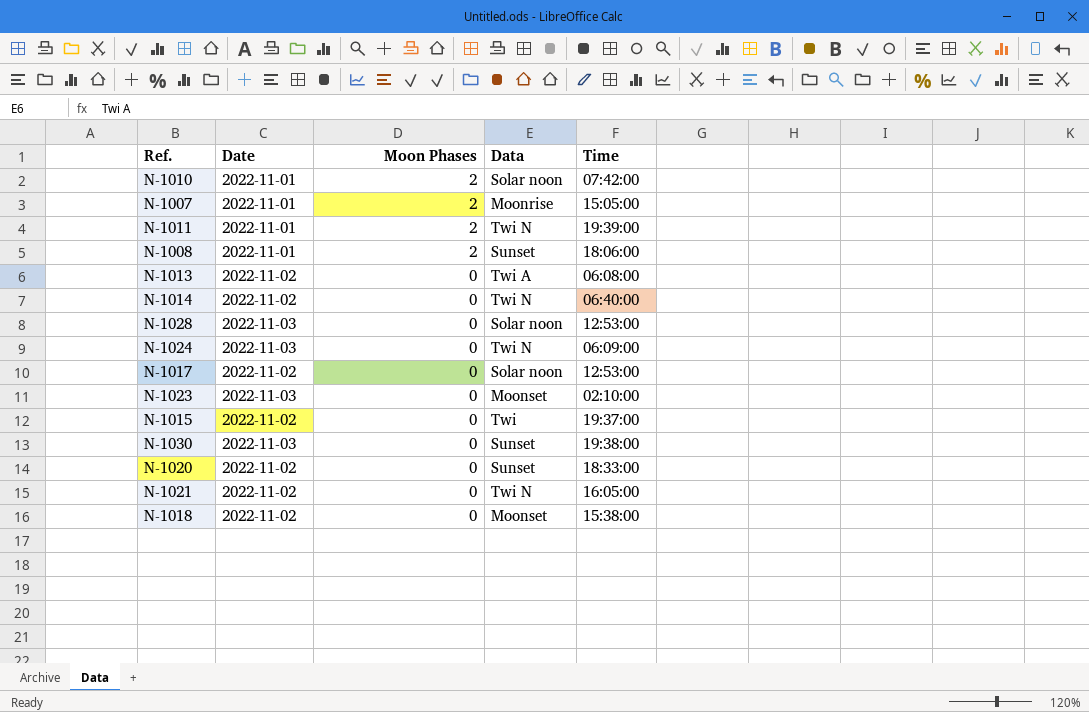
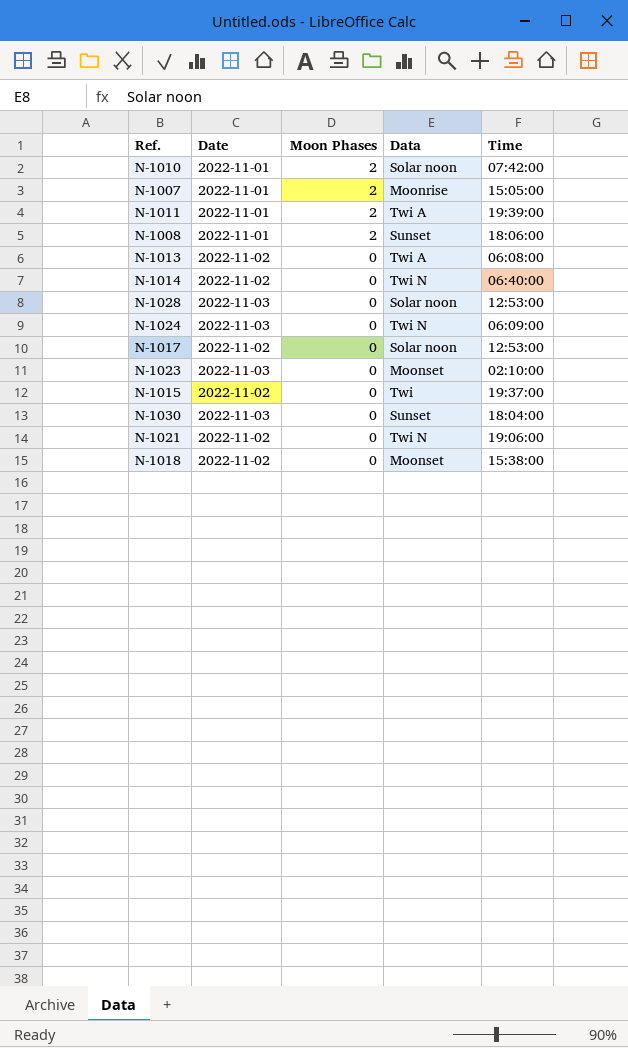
row N-1020: 2022-11-02 | 0 | Sunset | 18:33:00 -> none
N-1011 | Data: Twi N -> Twi A
N-1030 | Time: 19:38:00 -> 18:04:00
N-1021 | Time: 16:05:00 -> 19:06:00

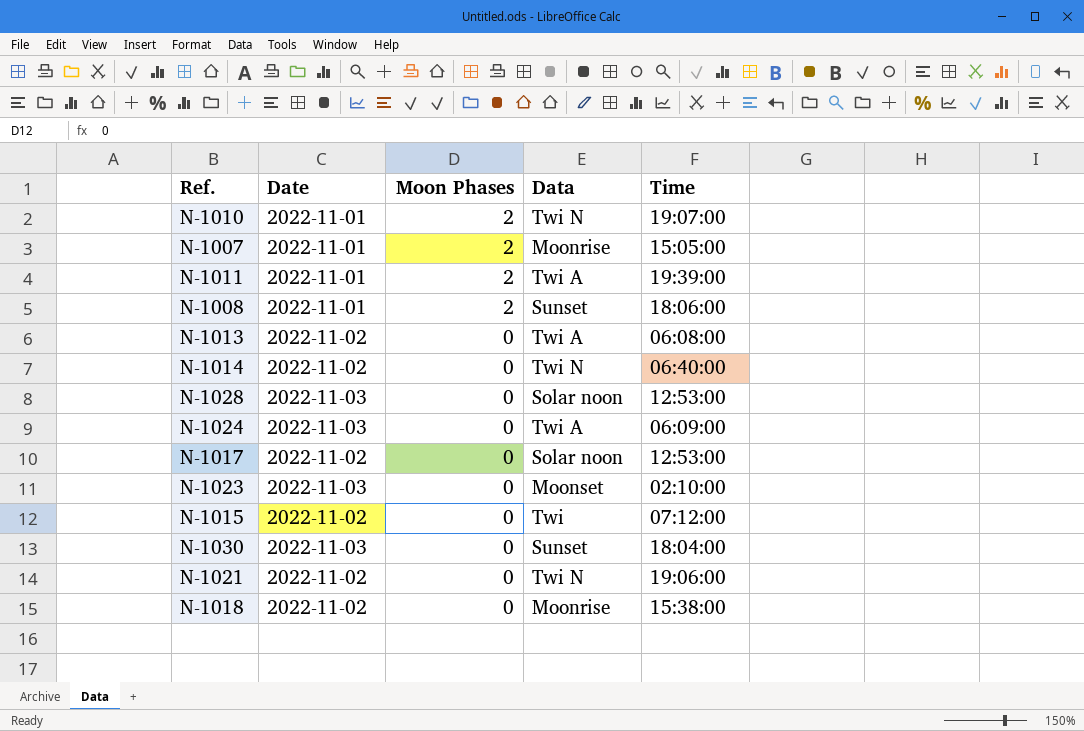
N-1010 | Data: Solar noon -> Twi N
N-1010 | Time: 07:42:00 -> 19:07:00
N-1024 | Data: Twi N -> Twi A
N-1015 | Time: 19:37:00 -> 07:12:00
N-1018 | Data: Moonset -> Moonrise

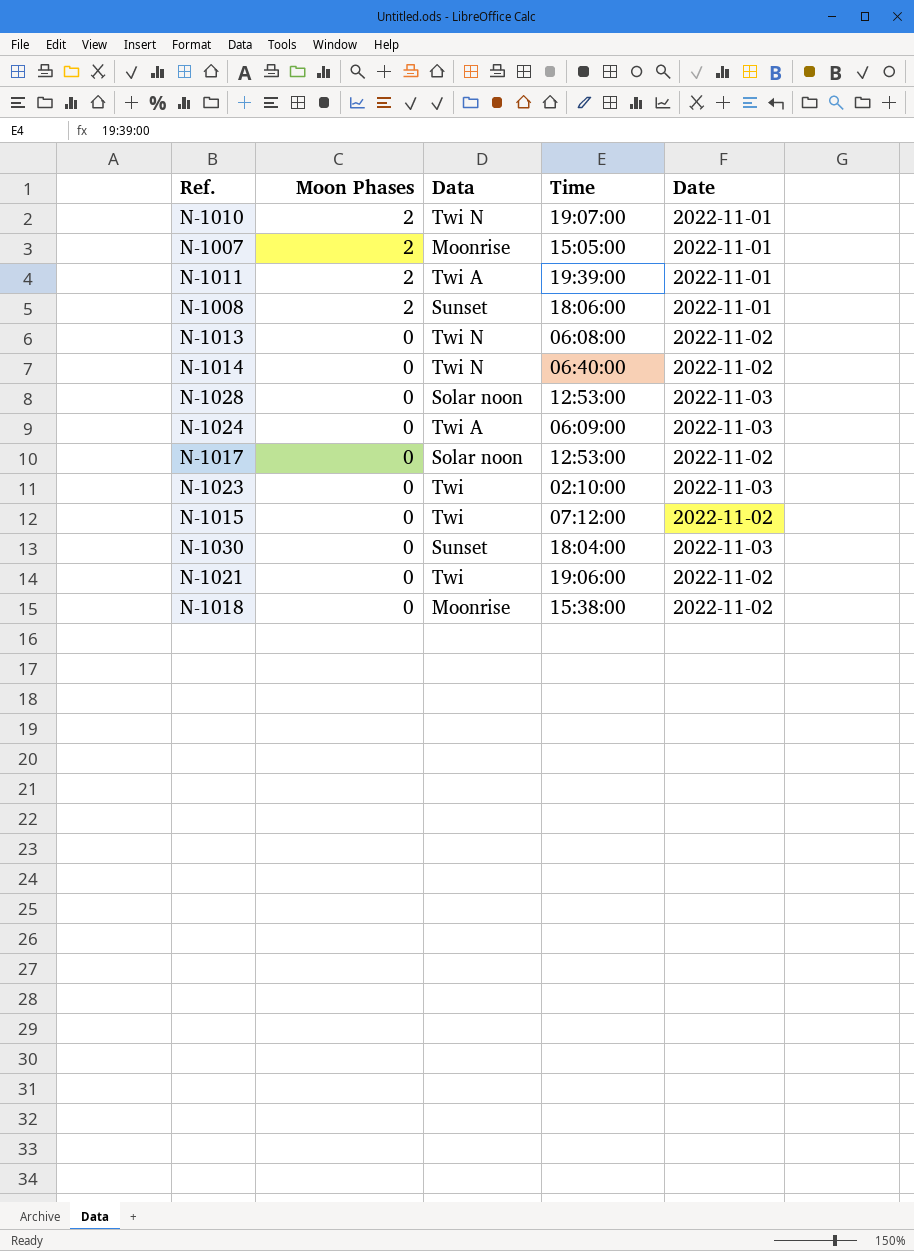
column Date | position: 2 -> 5
N-1013 | Data: Twi A -> Twi N
N-1023 | Data: Moonset -> Twi
N-1021 | Data: Twi N -> Twi

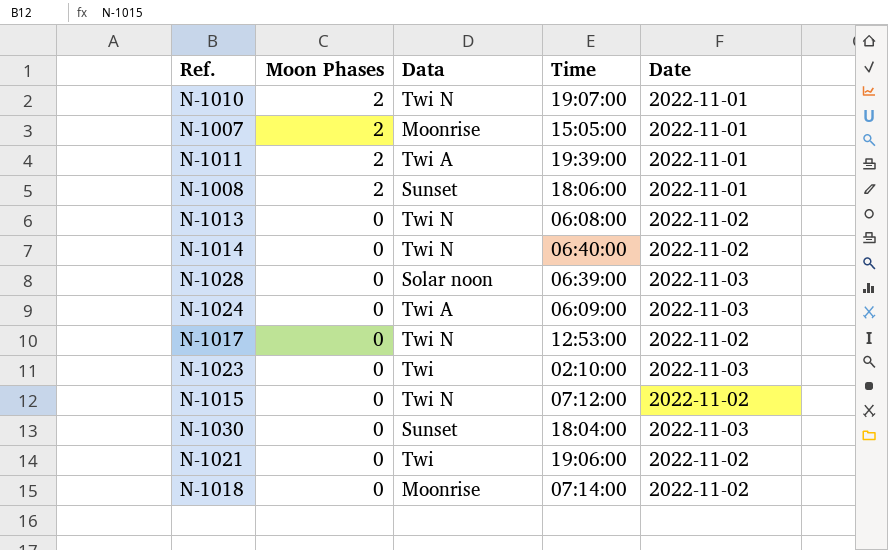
N-1028 | Time: 12:53:00 -> 06:39:00
N-1017 | Data: Solar noon -> Twi N
N-1015 | Data: Twi -> Twi N
N-1018 | Time: 15:38:00 -> 07:14:00

